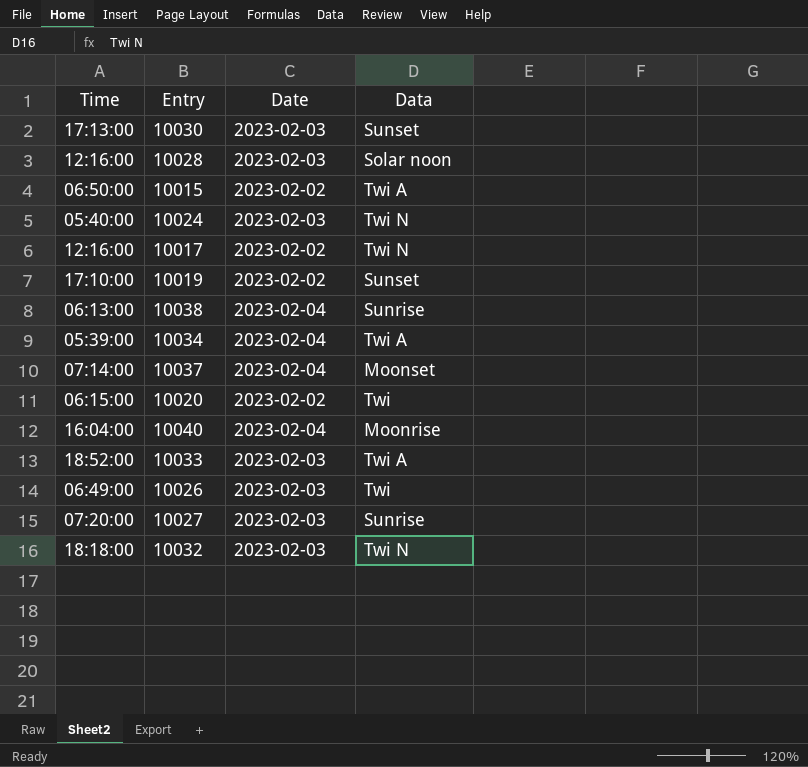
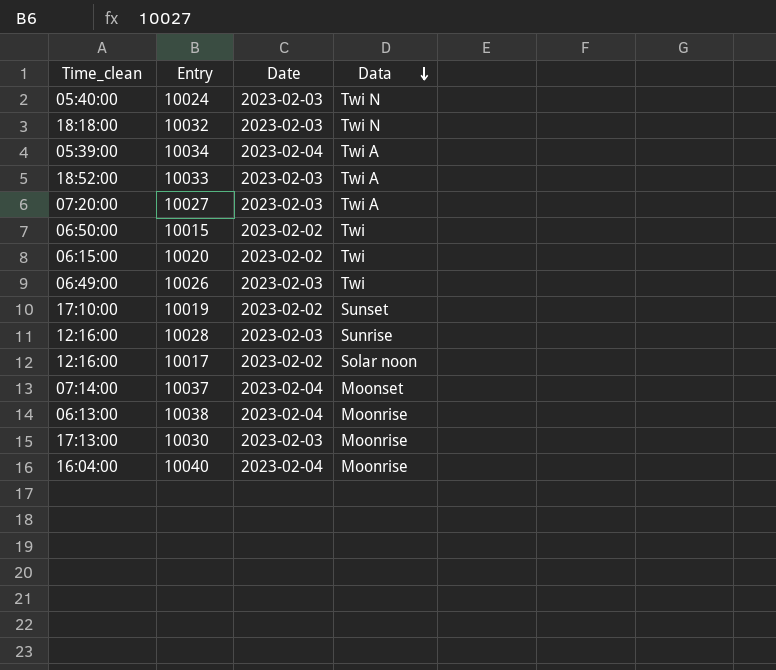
row order: none -> Data descending
column name: Time -> Time_clean
10027 | Data: Sunrise -> Twi A
10015 | Data: Twi A -> Twi
10028 | Data: Solar noon -> Sunrise
10017 | Data: Twi N -> Solar noon
10038 | Data: Sunrise -> Moonrise
10030 | Data: Sunset -> Moonrise

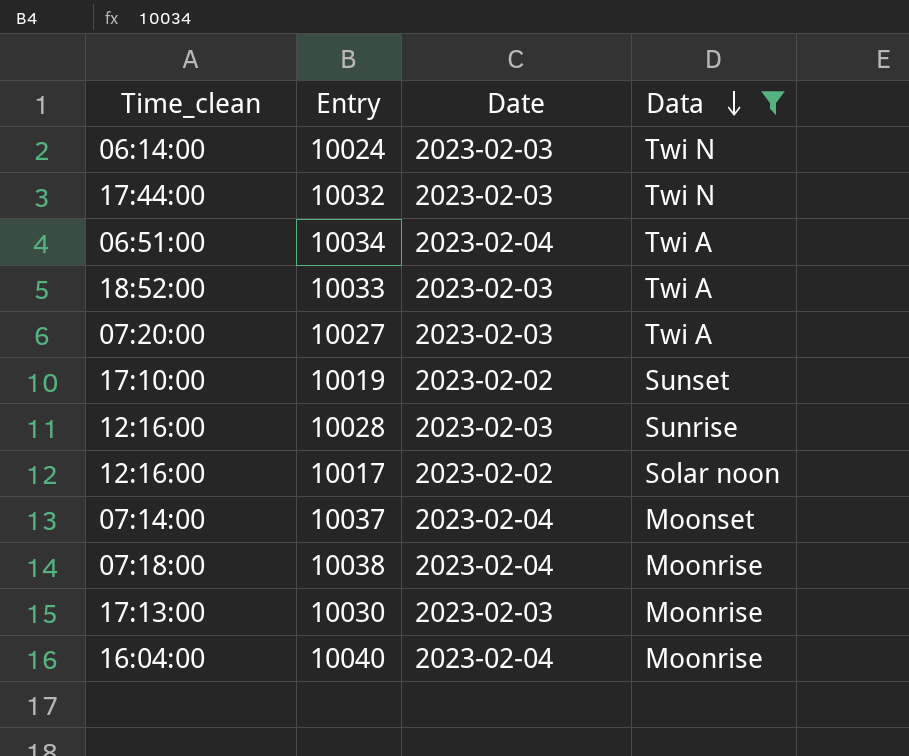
filter: none -> Data != Twi
10024 | Time_clean: 05:40:00 -> 06:14:00
10032 | Time_clean: 18:18:00 -> 17:44:00
10034 | Time_clean: 05:39:00 -> 06:51:00
10038 | Time_clean: 06:13:00 -> 07:18:00

